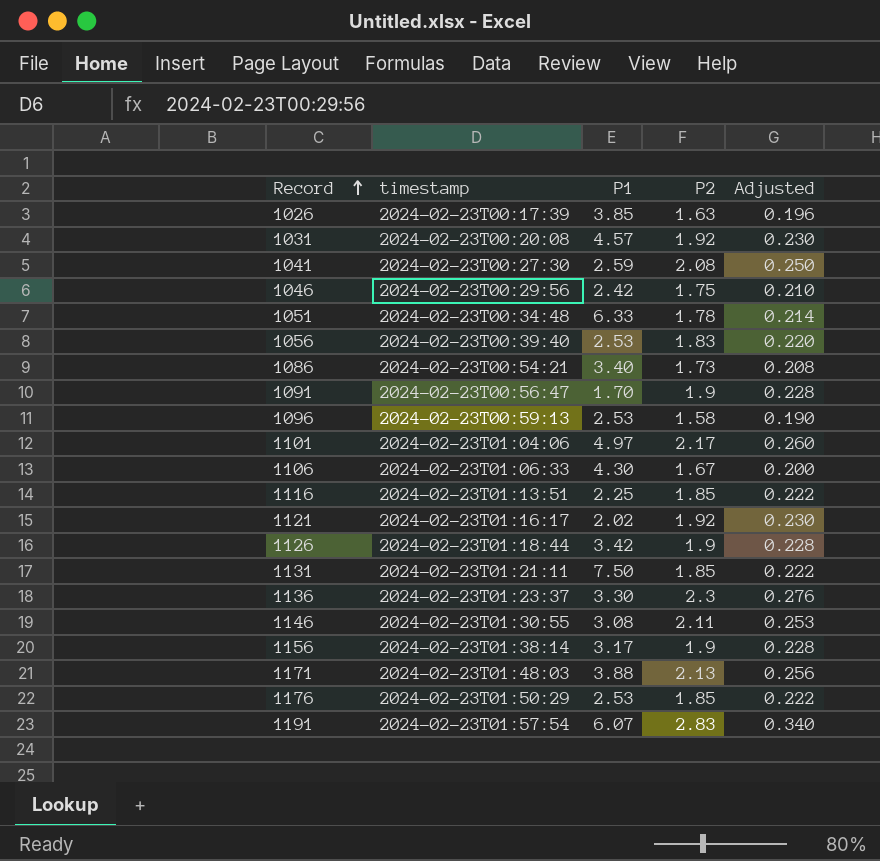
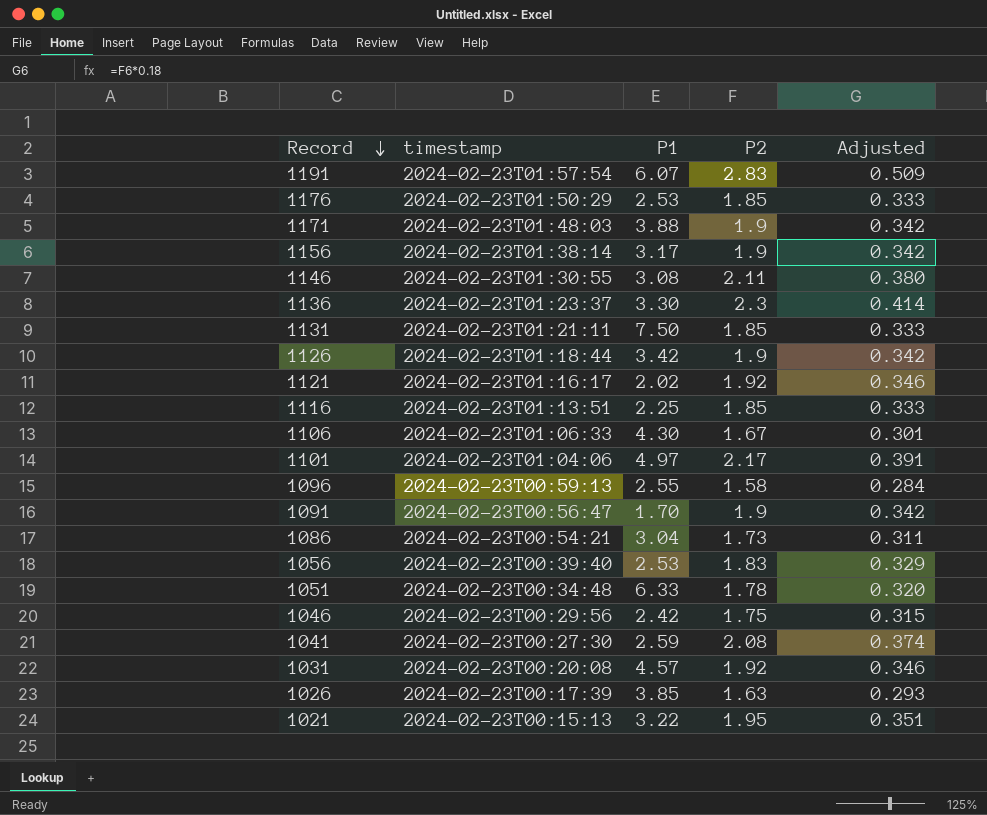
row order: Record ascending -> Record descending
column Adjusted | formula: [P2] * 0.12 -> [P2] * 0.18
1171 | P2: 2.13 -> 1.9
1096 | P1: 2.53 -> 2.55
1086 | P1: 3.40 -> 3.04
row 1021: none -> 2024-02-23T00:15:13 | 3.22 | 1.95 | 0.351

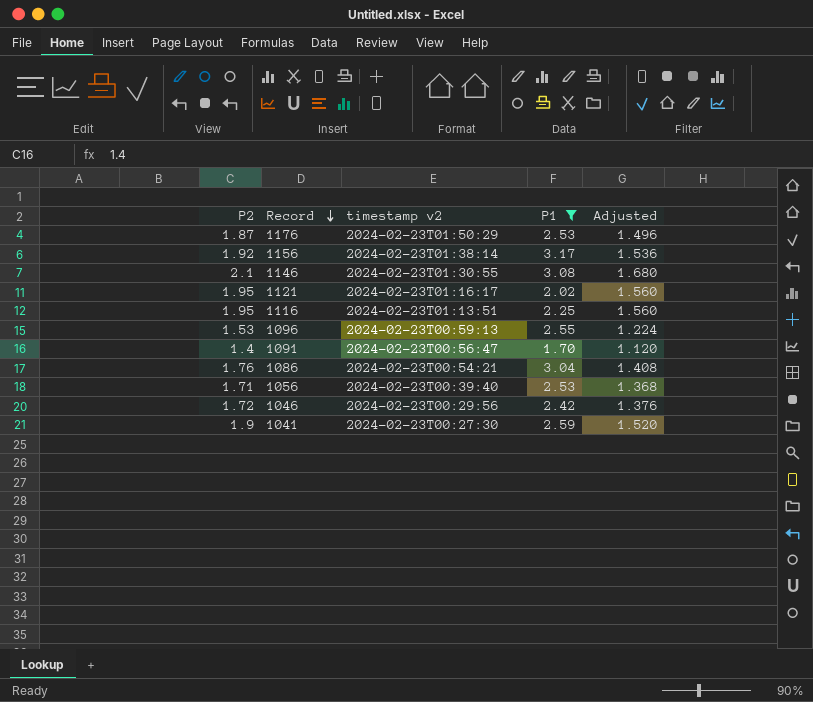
filter: none -> P1 <= 3.17
column P2 | position: 4 -> 1
column name: timestamp -> timestamp v2
column Adjusted | formula: [P2] * 0.18 -> [P2] * 0.8
1176 | P2: 1.85 -> 1.87
1156 | P2: 1.9 -> 1.92
1146 | P2: 2.11 -> 2.1
1121 | P2: 1.92 -> 1.95
1116 | P2: 1.85 -> 1.95
1096 | P2: 1.58 -> 1.53
1091 | P2: 1.9 -> 1.4
1086 | P2: 1.73 -> 1.76
1056 | P2: 1.83 -> 1.71
1046 | P2: 1.75 -> 1.72
1041 | P2: 2.08 -> 1.9

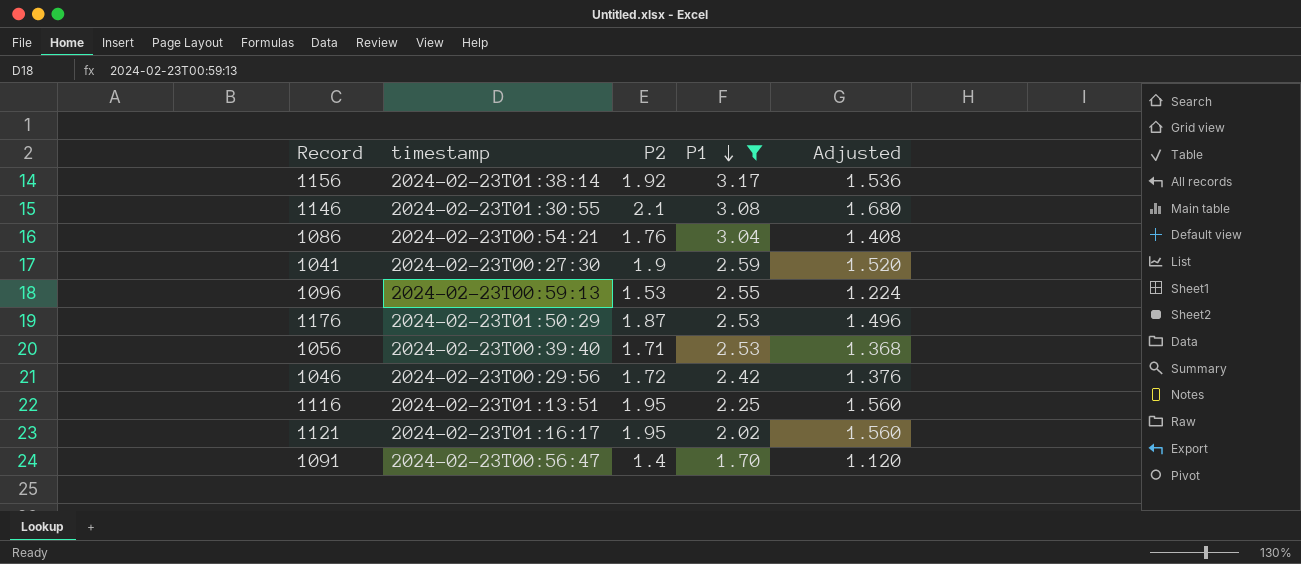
row order: Record descending -> P1 descending
column name: timestamp v2 -> timestamp
column P2 | position: 1 -> 3

